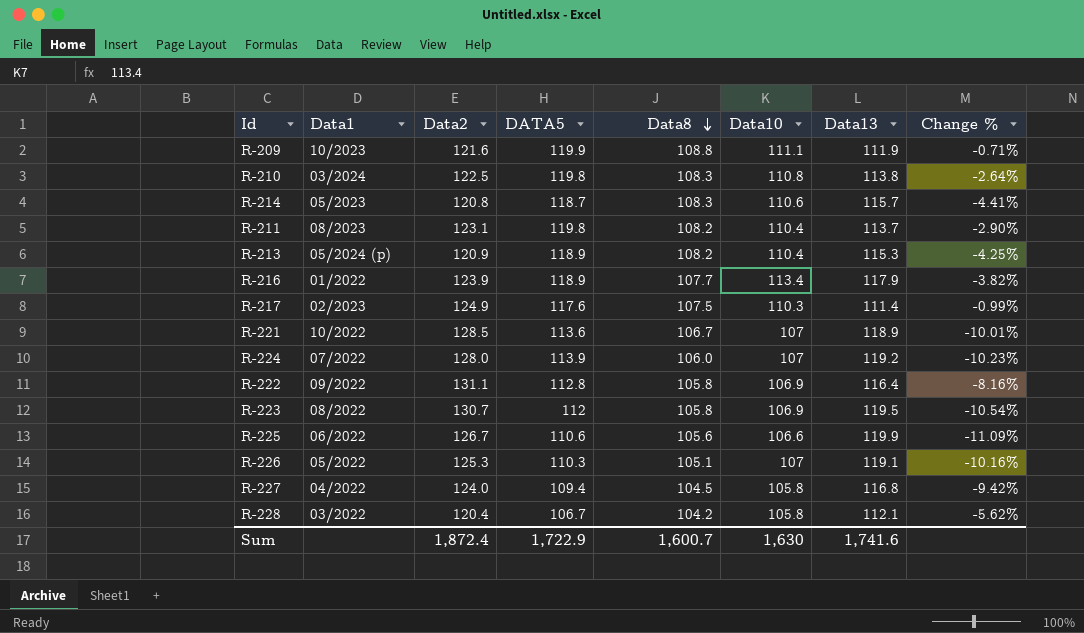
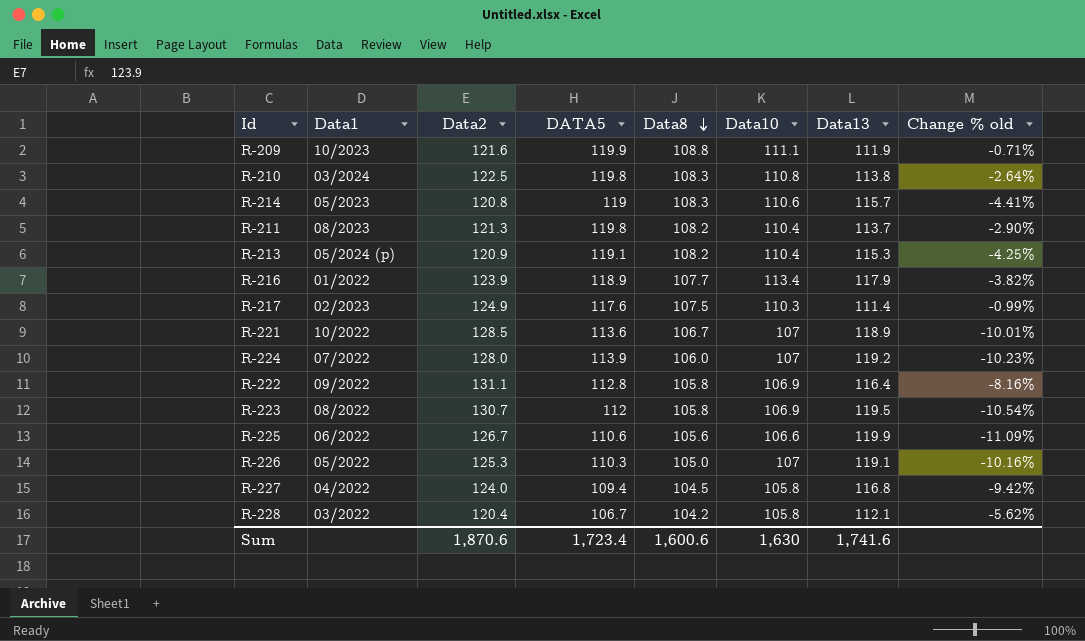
column name: Change % -> Change % old
R-214 | DATA5: 118.7 -> 119
R-211 | Data2: 123.1 -> 121.3
R-213 | DATA5: 118.9 -> 119.1
R-226 | Data8: 105.1 -> 105.0
Sum | Data2: 1,872.4 -> 1,870.6
Sum | DATA5: 1,722.9 -> 1,723.4
Sum | Data8: 1,600.7 -> 1,600.6

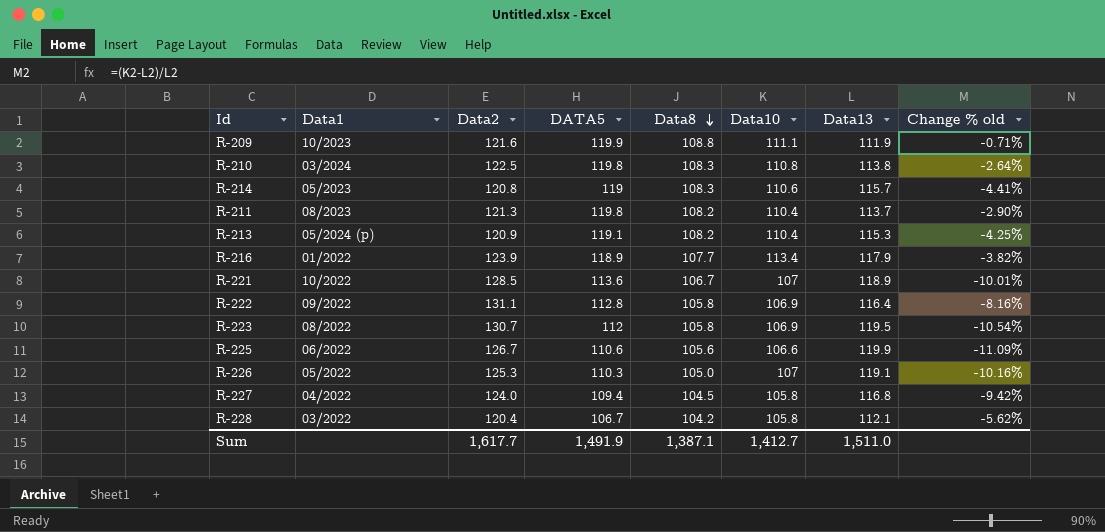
row R-217: 02/2023 | 124.9 | 117.6 | 107.5 | 110.3 | 111.4 | -0.99% -> none
row R-224: 07/2022 | 128.0 | 113.9 | 106.0 | 107 | 119.2 | -10.23% -> none
Sum | Data2: 1,870.6 -> 1,617.7
Sum | DATA5: 1,723.4 -> 1,491.9
Sum | Data8: 1,600.6 -> 1,387.1
Sum | Data10: 1,630 -> 1,412.7
Sum | Data13: 1,741.6 -> 1,511.0

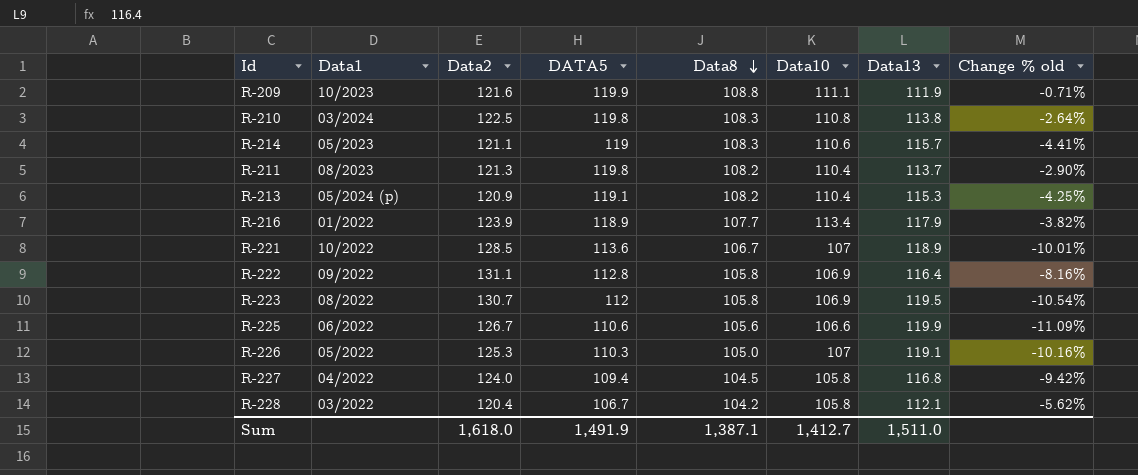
R-214 | Data2: 120.8 -> 121.1
Sum | Data2: 1,617.7 -> 1,618.0

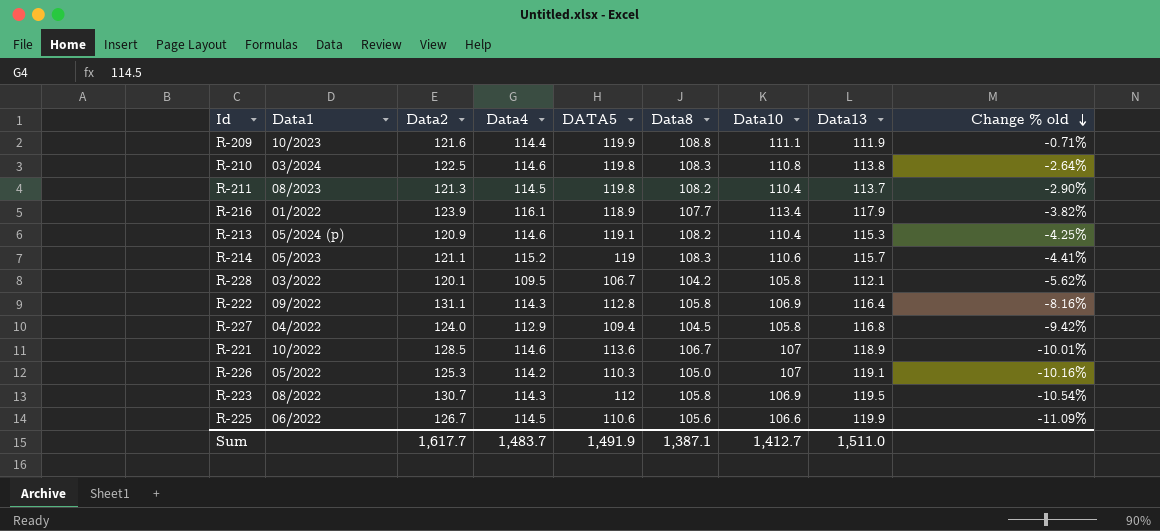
row order: Data8 descending -> Change % old descending
column Data4 | position: none -> 4
R-228 | Data2: 120.4 -> 120.1
Sum | Data2: 1,618.0 -> 1,617.7

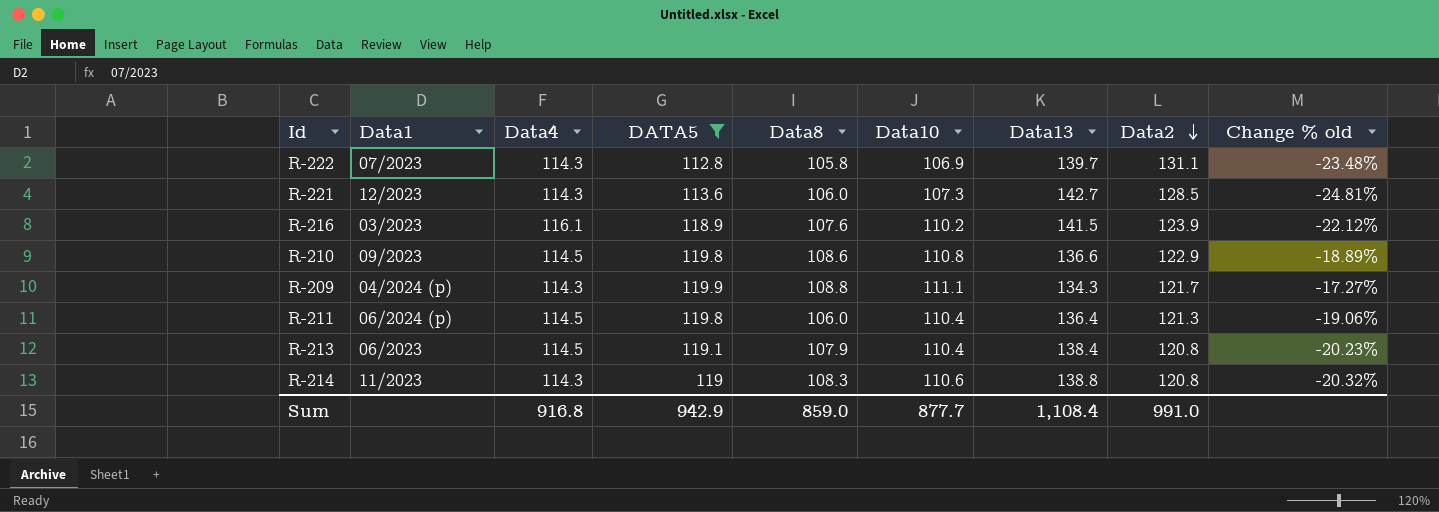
filter: none -> DATA5 >= 112.8
row order: Change % old descending -> Data2 descending
column Data2 | position: 3 -> 8
R-222 | Data1: 09/2022 -> 07/2023
R-222 | Data13: 116.4 -> 139.7
R-222 | Change % old: -8.16% -> -23.48%
R-221 | Data1: 10/2022 -> 12/2023
R-221 | Data4: 114.6 -> 114.3
R-221 | Data8: 106.7 -> 106.0
R-221 | Data10: 107 -> 107.3
R-221 | Data13: 118.9 -> 142.7
R-221 | Change % old: -10.01% -> -24.81%
R-216 | Data1: 01/2022 -> 03/2023
R-216 | Data8: 107.7 -> 107.6
R-216 | Data10: 113.4 -> 110.2
R-216 | Data13: 117.9 -> 141.5
R-216 | Change % old: -3.82% -> -22.12%
R-210 | Data1: 03/2024 -> 09/2023
R-210 | Data4: 114.6 -> 114.5
R-210 | Data8: 108.3 -> 108.6
R-210 | Data13: 113.8 -> 136.6
R-210 | Data2: 122.5 -> 122.9
R-210 | Change % old: -2.64% -> -18.89%
R-209 | Data1: 10/2023 -> 04/2024 (p)
R-209 | Data4: 114.4 -> 114.3
R-209 | Data13: 111.9 -> 134.3
R-209 | Data2: 121.6 -> 121.7
R-209 | Change % old: -0.71% -> -17.27%
R-211 | Data1: 08/2023 -> 06/2024 (p)
R-211 | Data8: 108.2 -> 106.0
R-211 | Data13: 113.7 -> 136.4
R-211 | Change % old: -2.90% -> -19.06%
R-213 | Data1: 05/2024 (p) -> 06/2023
R-213 | Data4: 114.6 -> 114.5
R-213 | Data8: 108.2 -> 107.9
R-213 | Data13: 115.3 -> 138.4
R-213 | Data2: 120.9 -> 120.8
R-213 | Change % old: -4.25% -> -20.23%
R-214 | Data1: 05/2023 -> 11/2023
R-214 | Data4: 115.2 -> 114.3
R-214 | Data13: 115.7 -> 138.8
R-214 | Data2: 121.1 -> 120.8
R-214 | Change % old: -4.41% -> -20.32%
Sum | Data4: 1,483.7 -> 916.8
Sum | DATA5: 1,491.9 -> 942.9
Sum | Data8: 1,387.1 -> 859.0
Sum | Data10: 1,412.7 -> 877.7
Sum | Data13: 1,511.0 -> 1,108.4
Sum | Data2: 1,617.7 -> 991.0

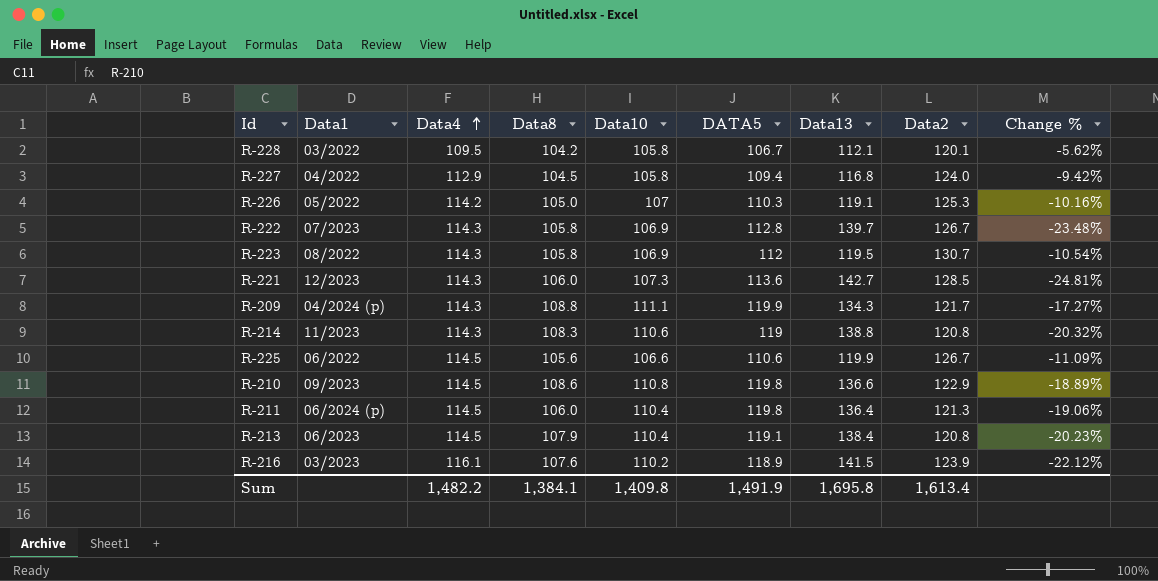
filter: DATA5 >= 112.8 -> none
row order: Data2 descending -> Data4 ascending
column DATA5 | position: 4 -> 6
column name: Change % old -> Change %
R-222 | Data2: 131.1 -> 126.7
Sum | Data4: 916.8 -> 1,482.2
Sum | Data8: 859.0 -> 1,384.1
Sum | Data10: 877.7 -> 1,409.8
Sum | DATA5: 942.9 -> 1,491.9
Sum | Data13: 1,108.4 -> 1,695.8
Sum | Data2: 991.0 -> 1,613.4

